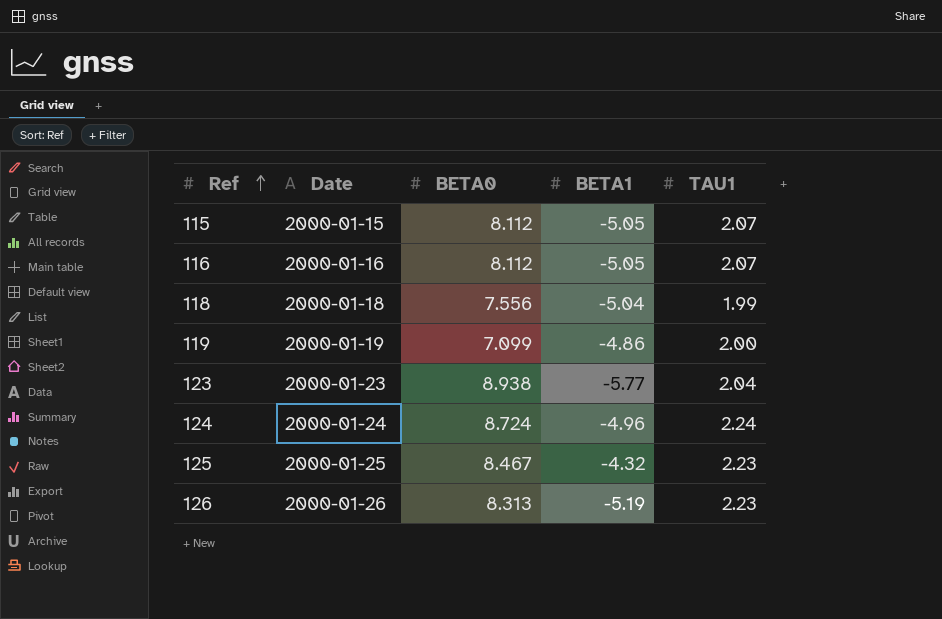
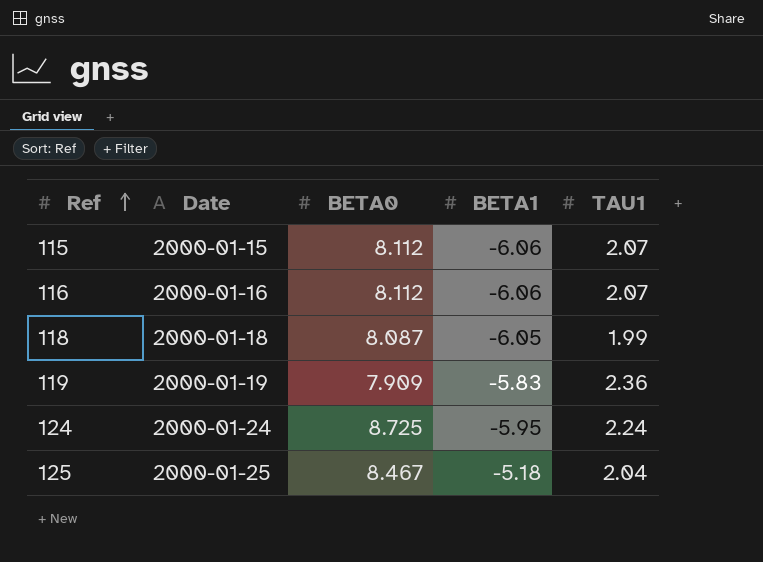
row 123: 2000-01-23 | 8.938 | -5.77 | 2.04 -> none
row 126: 2000-01-26 | 8.313 | -5.19 | 2.23 -> none
115 | BETA1: -5.05 -> -6.06
116 | BETA1: -5.05 -> -6.06
118 | BETA0: 7.556 -> 8.087
118 | BETA1: -5.04 -> -6.05
119 | BETA0: 7.099 -> 7.909
119 | BETA1: -4.86 -> -5.83
119 | TAU1: 2.00 -> 2.36
124 | BETA0: 8.724 -> 8.725
124 | BETA1: -4.96 -> -5.95
125 | BETA1: -4.32 -> -5.18
125 | TAU1: 2.23 -> 2.04

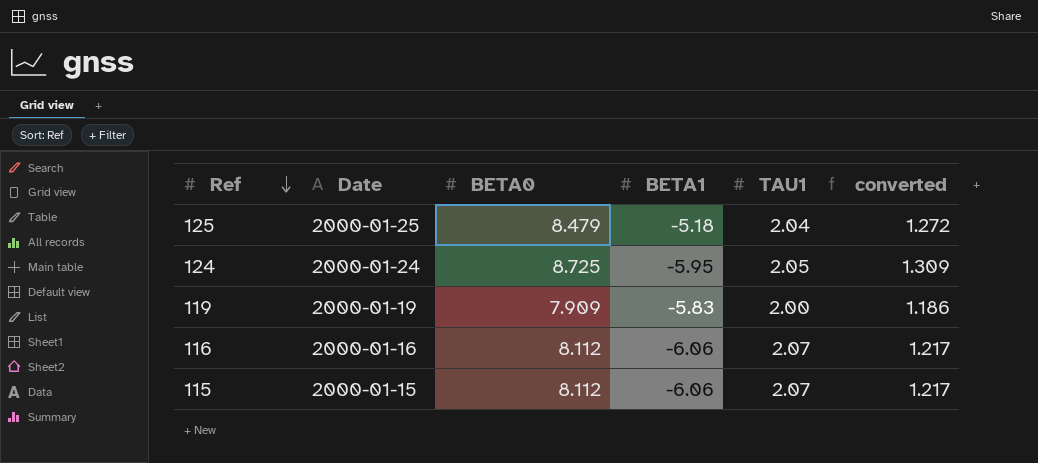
row order: Ref ascending -> Ref descending
column converted | formula: none -> [BETA0] * 0.15
row 118: 2000-01-18 | 8.087 | -6.05 | 1.99 -> none
125 | BETA0: 8.467 -> 8.479
124 | TAU1: 2.24 -> 2.05
119 | TAU1: 2.36 -> 2.00

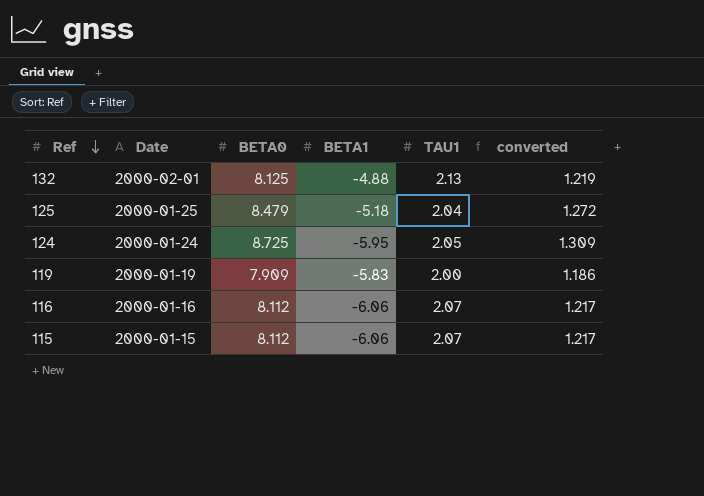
row 132: none -> 2000-02-01 | 8.125 | -4.88 | 2.13 | 1.219

